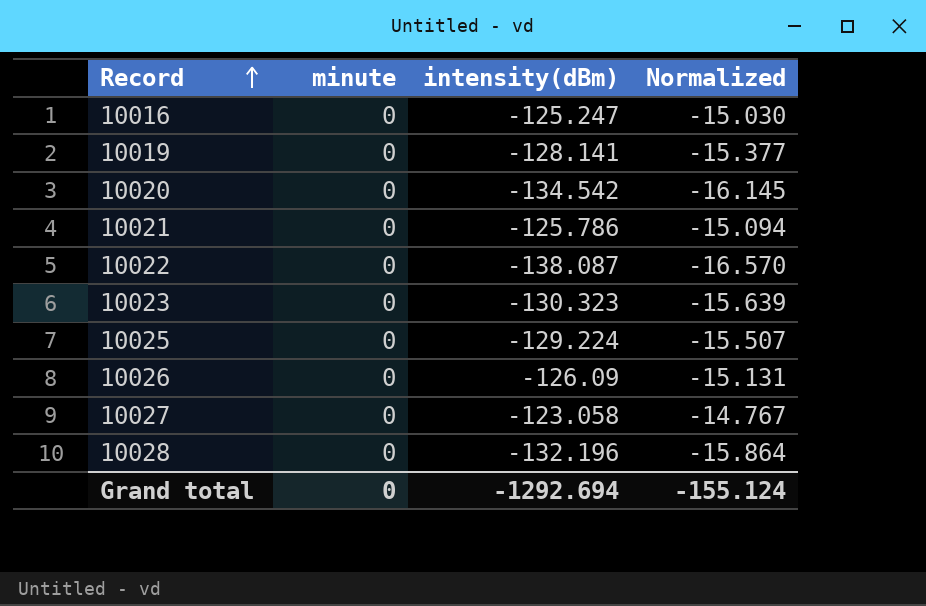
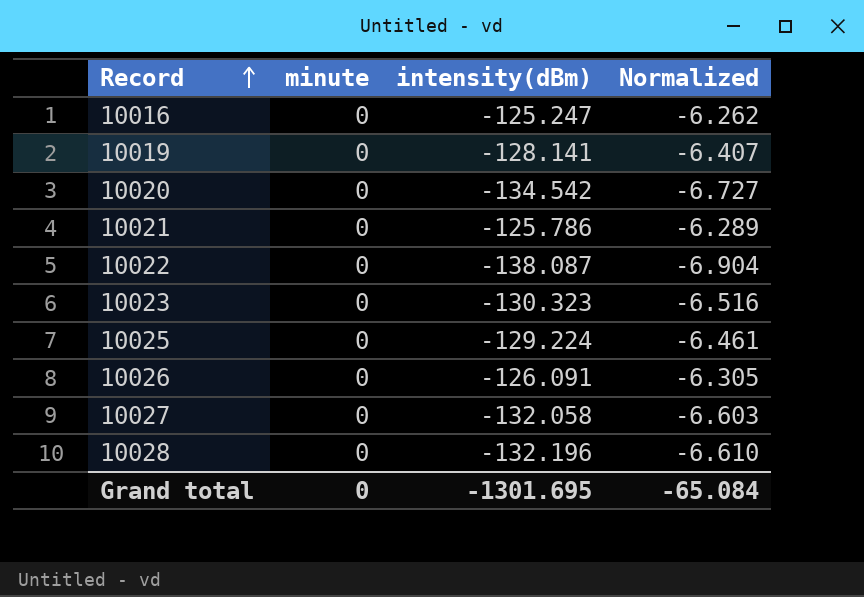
column Normalized | formula: [intensity(dBm)] * 0.12 -> [intensity(dBm)] * 0.05
10026 | intensity(dBm): -126.09 -> -126.091
10027 | intensity(dBm): -123.058 -> -132.058
Grand total | intensity(dBm): -1292.694 -> -1301.695
Grand total | Normalized: -155.124 -> -65.084

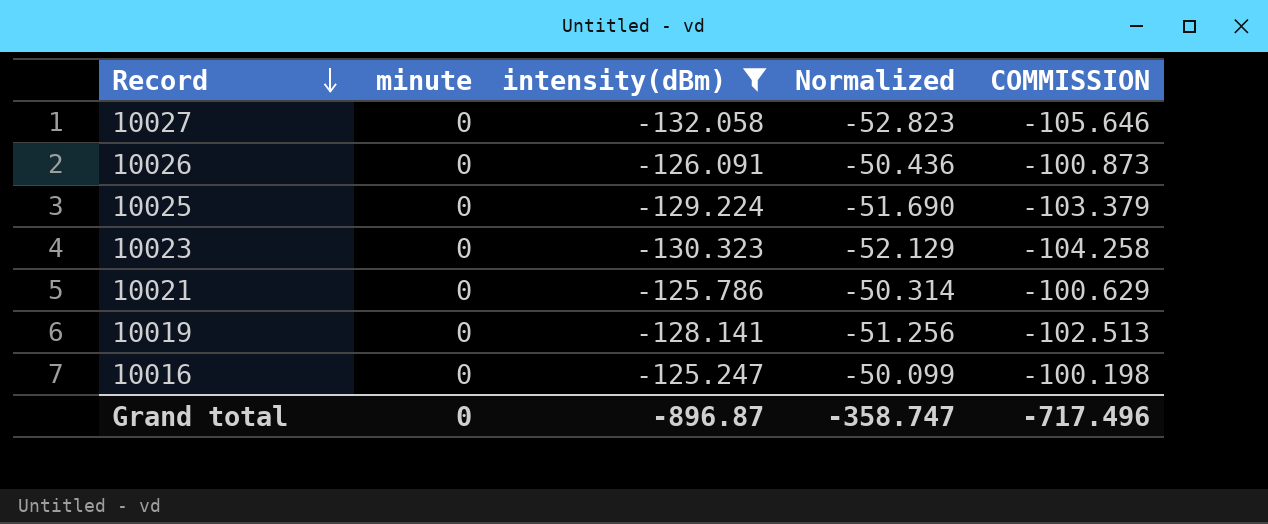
filter: none -> intensity(dBm) >= -132.058
row order: Record ascending -> Record descending
column Normalized | formula: [intensity(dBm)] * 0.05 -> [intensity(dBm)] * 0.4
column COMMISSION | formula: none -> [intensity(dBm)] * 0.8
Grand total | intensity(dBm): -1301.695 -> -896.87
Grand total | Normalized: -65.084 -> -358.747

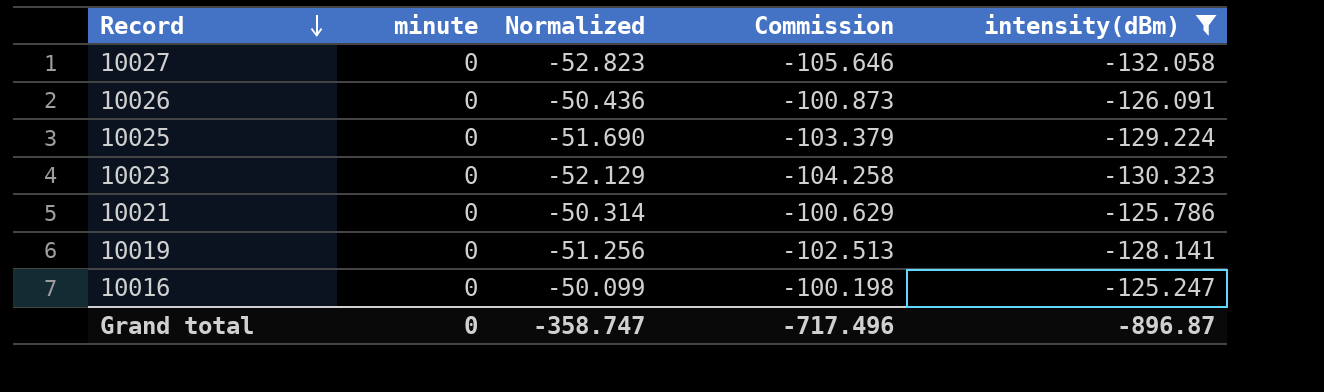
column name: COMMISSION -> Commission
column intensity(dBm) | position: 3 -> 5

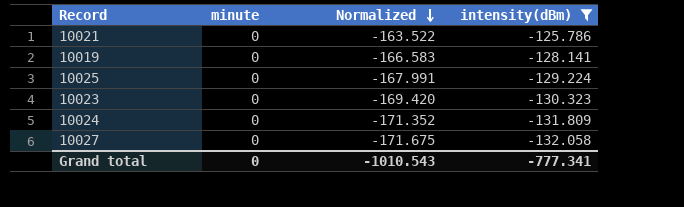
row order: Record descending -> Normalized descending
column Commission | formula: [intensity(dBm)] * 0.8 -> none
column Normalized | formula: [intensity(dBm)] * 0.4 -> [intensity(dBm)] * 1.3
row 10026: 0 | -50.436 | -100.873 | -126.091 -> none
row 10016: 0 | -50.099 | -100.198 | -125.247 -> none
row 10024: none -> 0 | -171.352 | -131.809
Grand total | Normalized: -358.747 -> -1010.543
Grand total | intensity(dBm): -896.87 -> -777.341

